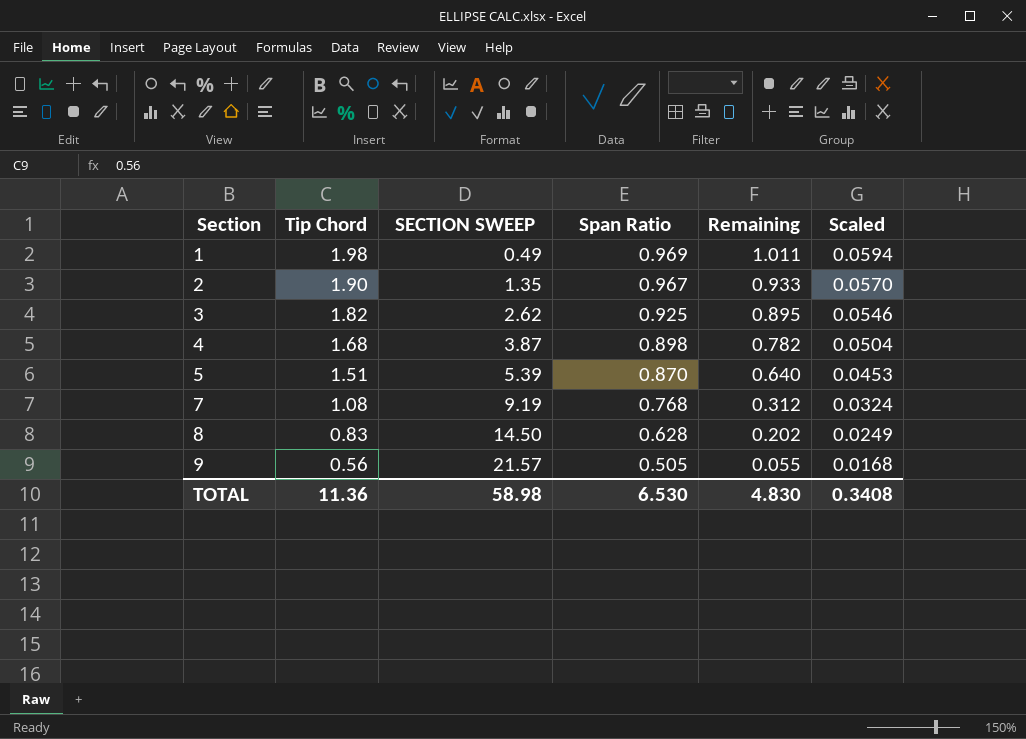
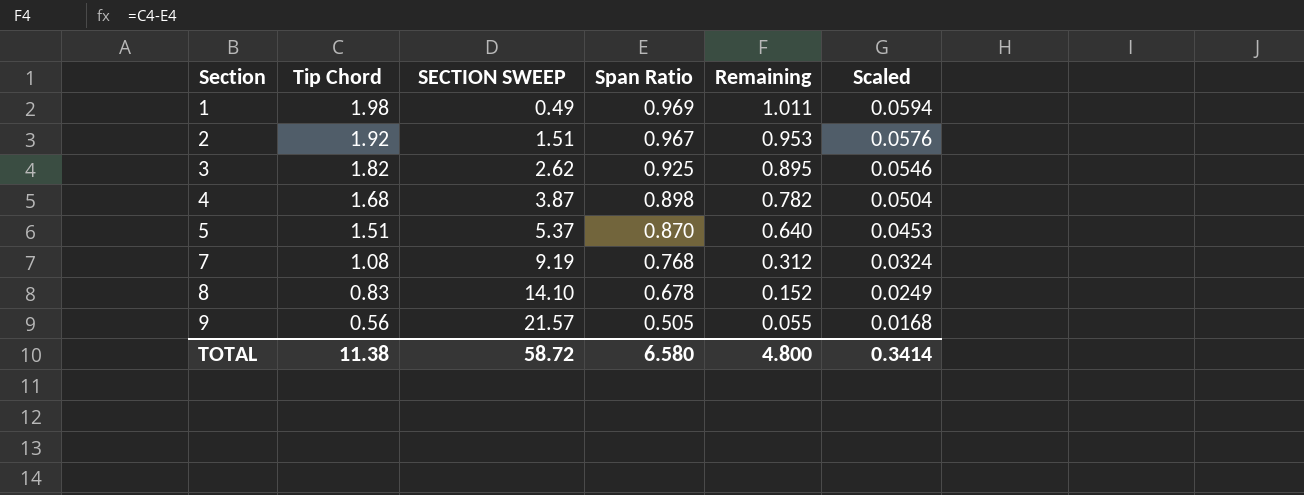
2 | Tip Chord: 1.90 -> 1.92
2 | SECTION SWEEP: 1.35 -> 1.51
2 | Remaining: 0.933 -> 0.953
2 | Scaled: 0.0570 -> 0.0576
5 | SECTION SWEEP: 5.39 -> 5.37
8 | SECTION SWEEP: 14.50 -> 14.10
8 | Span Ratio: 0.628 -> 0.678
8 | Remaining: 0.202 -> 0.152
TOTAL | Tip Chord: 11.36 -> 11.38
TOTAL | SECTION SWEEP: 58.98 -> 58.72
TOTAL | Span Ratio: 6.530 -> 6.580
TOTAL | Remaining: 4.830 -> 4.800
TOTAL | Scaled: 0.3408 -> 0.3414

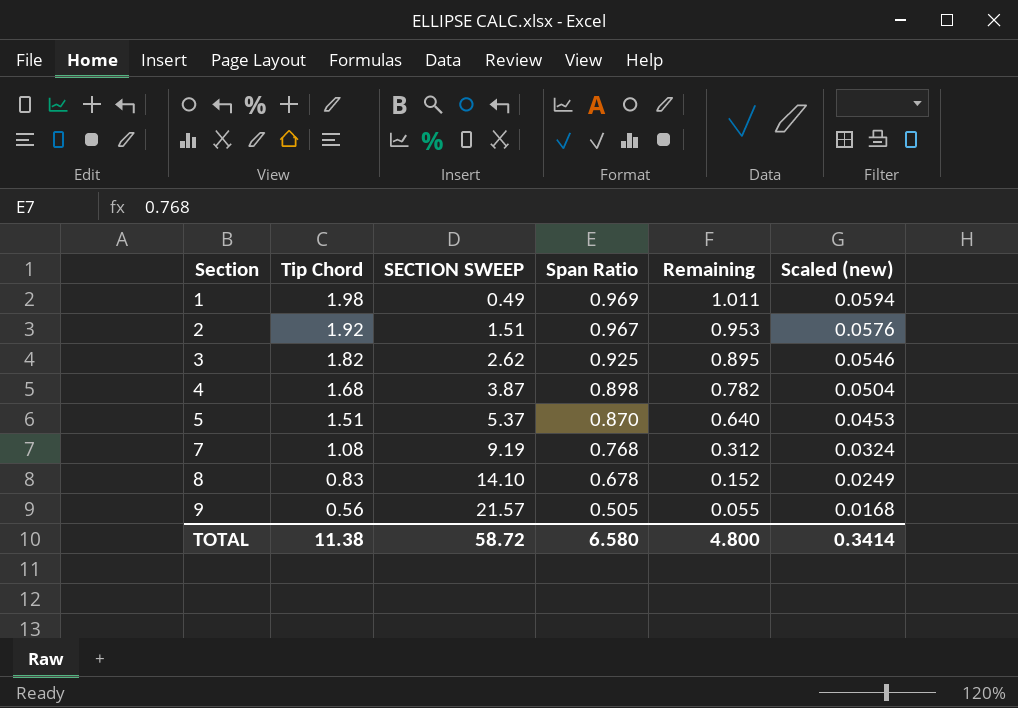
column name: Scaled -> Scaled (new)

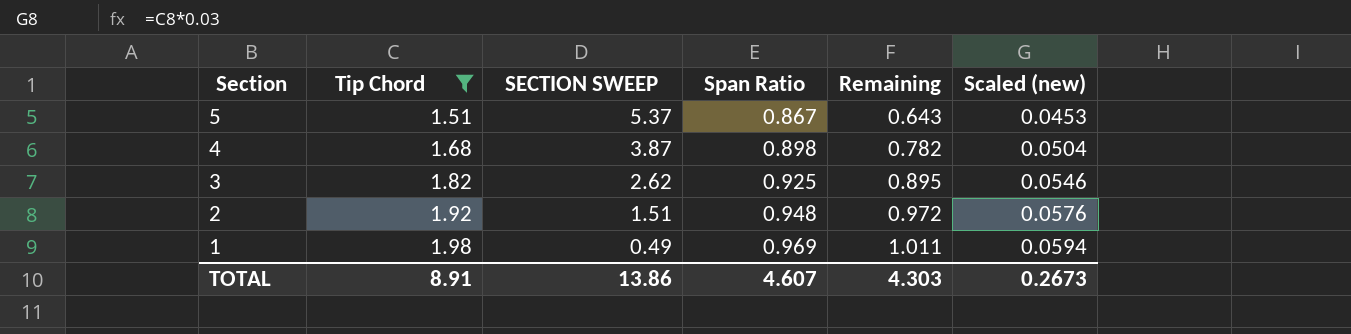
filter: none -> Tip Chord >= 1.51
row order: Section ascending -> Section descending
5 | Span Ratio: 0.870 -> 0.867
5 | Remaining: 0.640 -> 0.643
2 | Span Ratio: 0.967 -> 0.948
2 | Remaining: 0.953 -> 0.972
TOTAL | Tip Chord: 11.38 -> 8.91
TOTAL | SECTION SWEEP: 58.72 -> 13.86
TOTAL | Span Ratio: 6.580 -> 4.607
TOTAL | Remaining: 4.800 -> 4.303
TOTAL | Scaled (new): 0.3414 -> 0.2673

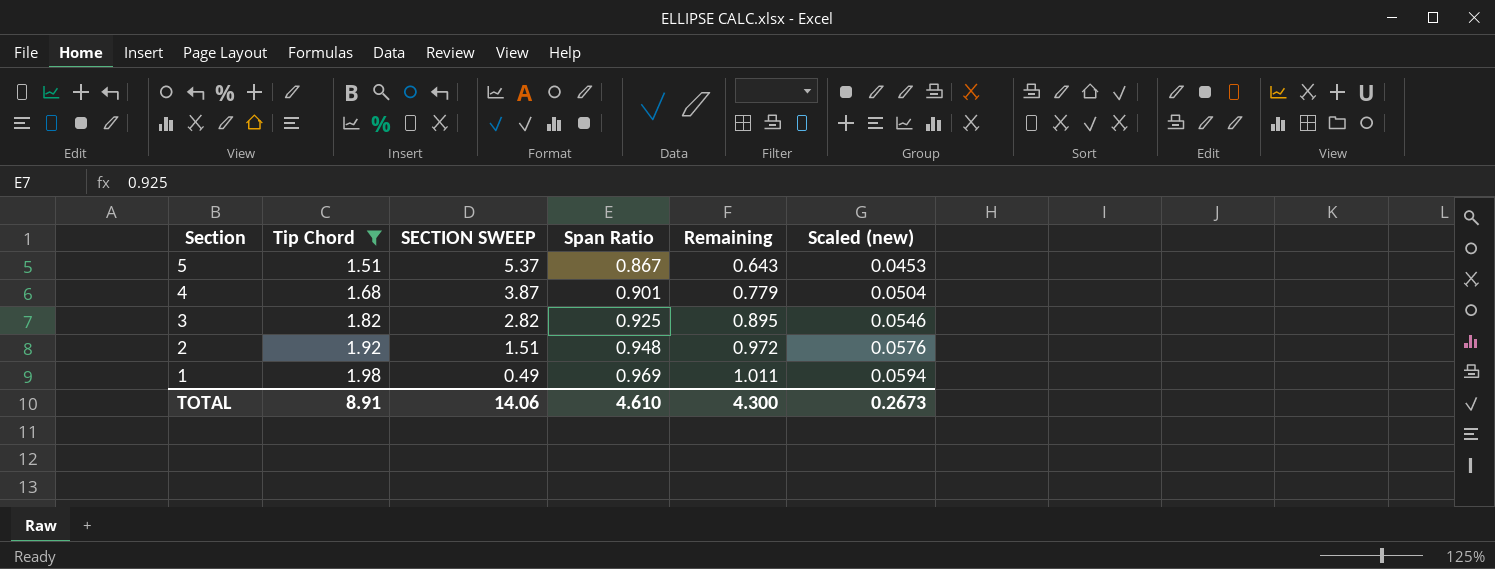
4 | Span Ratio: 0.898 -> 0.901
4 | Remaining: 0.782 -> 0.779
3 | SECTION SWEEP: 2.62 -> 2.82
TOTAL | SECTION SWEEP: 13.86 -> 14.06
TOTAL | Span Ratio: 4.607 -> 4.610
TOTAL | Remaining: 4.303 -> 4.300

